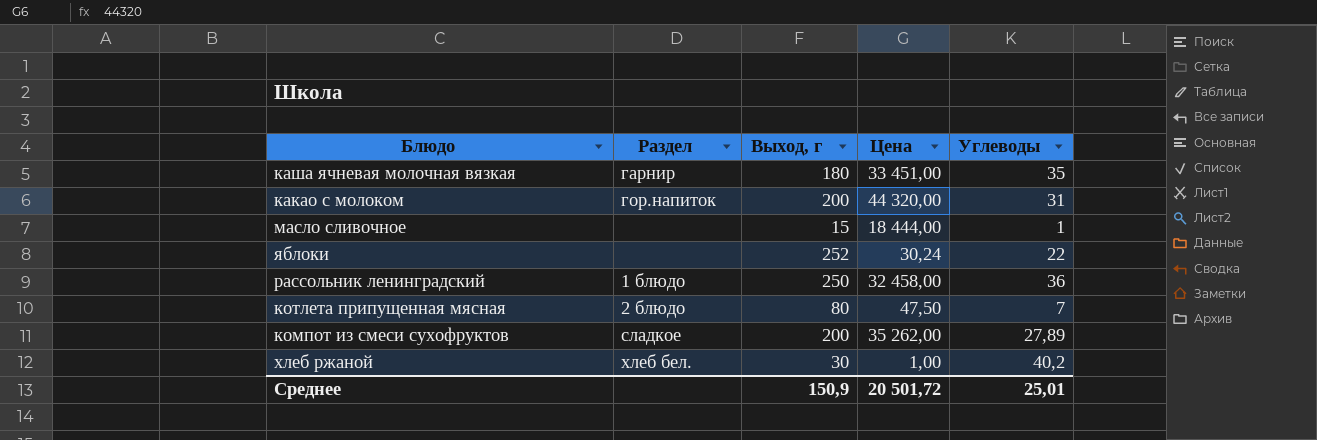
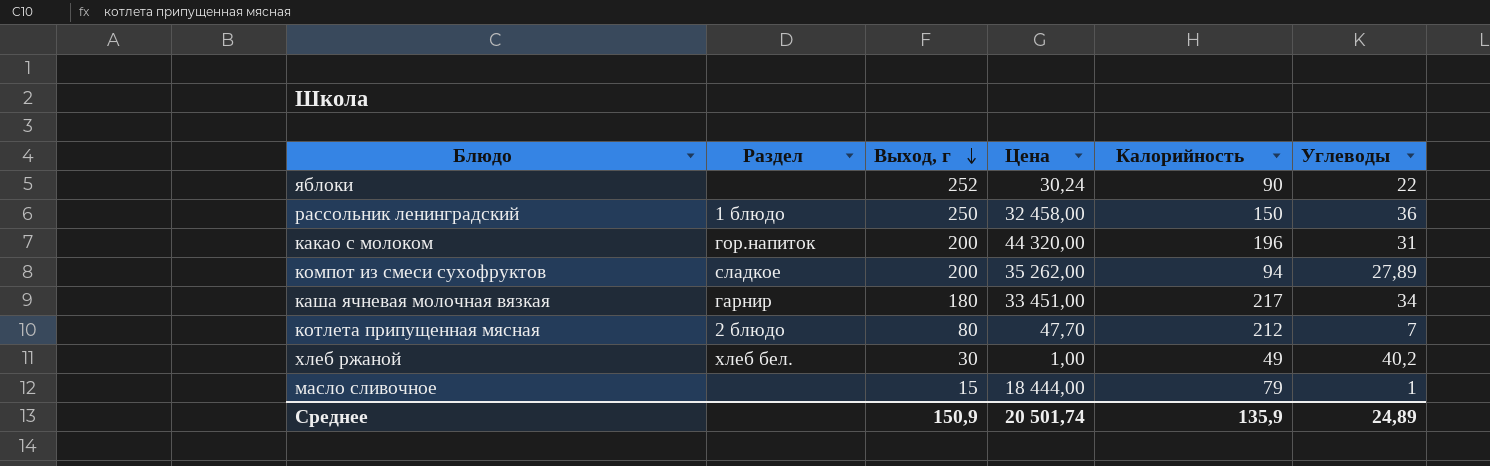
row order: none -> Выход, г descending
column Калорийность | position: none -> 5
каша ячневая молочная вязкая | Углеводы: 35 -> 34
котлета припущенная мясная | Цена: 47,50 -> 47,70
Среднее | Цена: 20 501,72 -> 20 501,74
Среднее | Углеводы: 25,01 -> 24,89

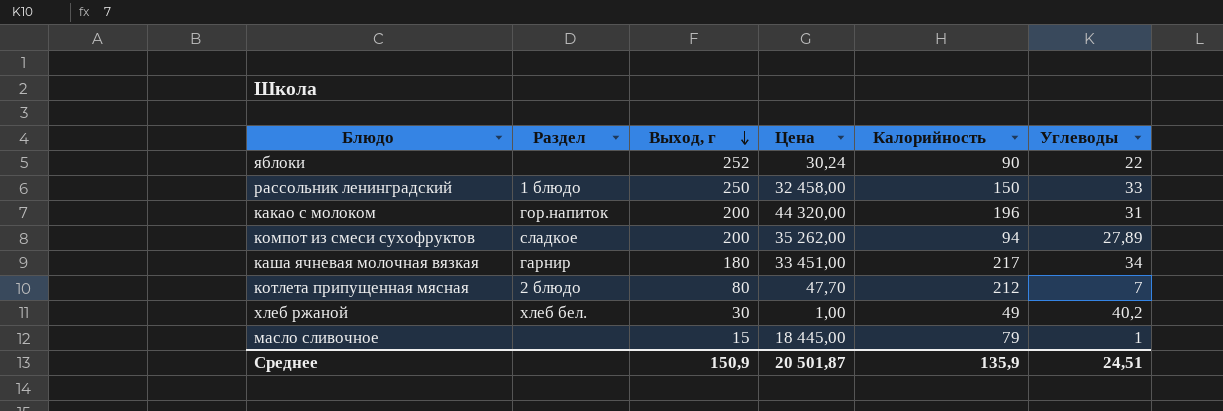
рассольник ленинградский | Углеводы: 36 -> 33
масло сливочное | Цена: 18 444,00 -> 18 445,00
Среднее | Цена: 20 501,74 -> 20 501,87
Среднее | Углеводы: 24,89 -> 24,51

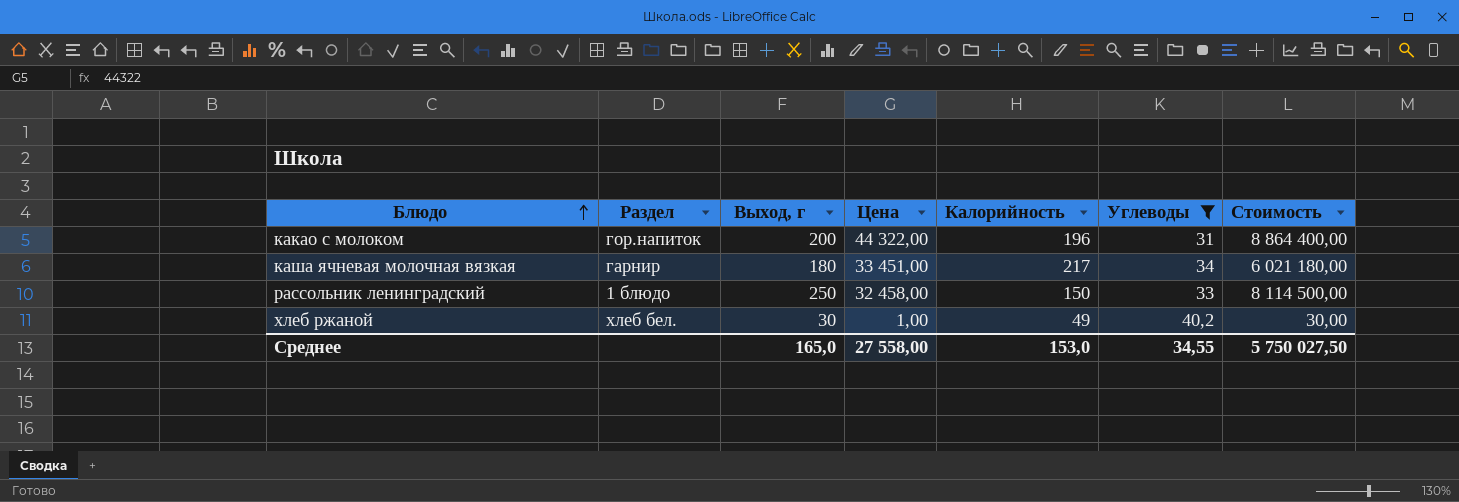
filter: none -> Углеводы >= 31
row order: Выход, г descending -> Блюдо ascending
column Стоимость | formula: none -> [Выход, г] * [Цена]
какао с молоком | Цена: 44 320,00 -> 44 322,00
Среднее | Выход, г: 150,9 -> 165,0
Среднее | Цена: 20 501,87 -> 27 558,00
Среднее | Калорийность: 135,9 -> 153,0
Среднее | Углеводы: 24,51 -> 34,55

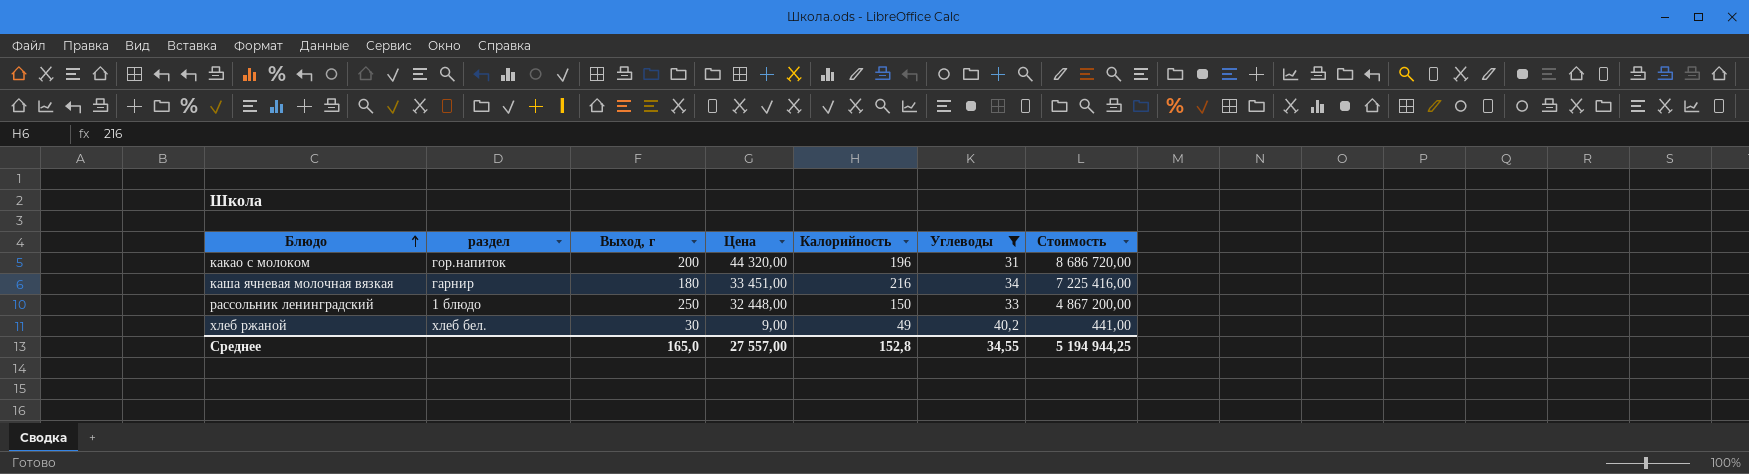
column name: Раздел -> раздел
column Стоимость | formula: [Выход, г] * [Цена] -> [Цена] * [Калорийность]
какао с молоком | Цена: 44 322,00 -> 44 320,00
каша ячневая молочная вязкая | Калорийность: 217 -> 216
рассольник ленинградский | Цена: 32 458,00 -> 32 448,00
хлеб ржаной | Цена: 1,00 -> 9,00
Среднее | Цена: 27 558,00 -> 27 557,00
Среднее | Калорийность: 153,0 -> 152,8
Среднее | Стоимость: 5 750 027,50 -> 5 194 944,25

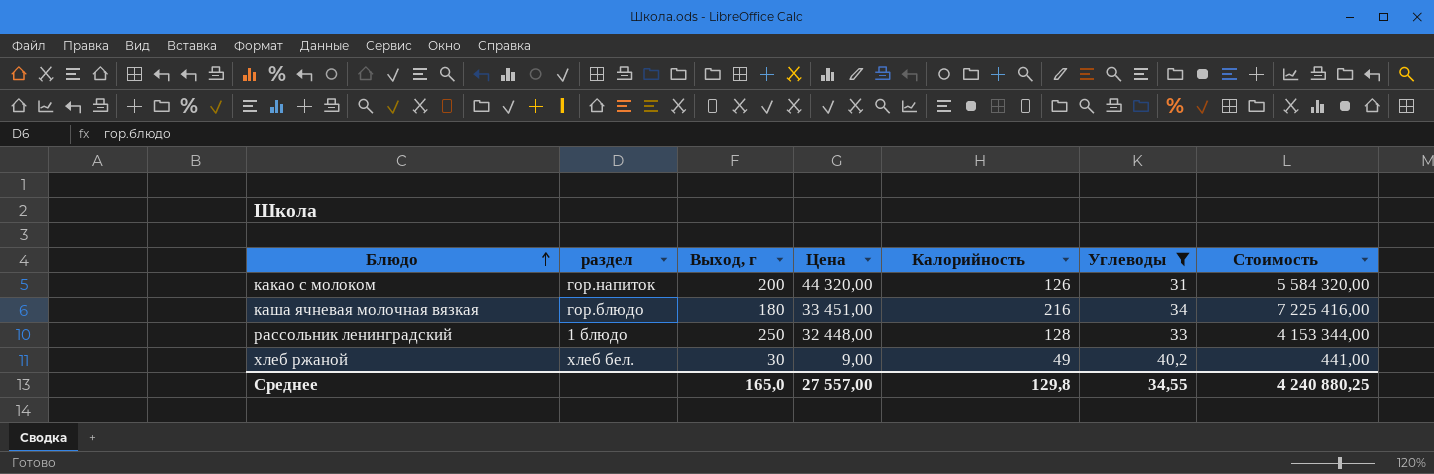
какао с молоком | Калорийность: 196 -> 126
какао с молоком | Стоимость: 8 686 720,00 -> 5 584 320,00
каша ячневая молочная вязкая | раздел: гарнир -> гор.блюдо
рассольник ленинградский | Калорийность: 150 -> 128
рассольник ленинградский | Стоимость: 4 867 200,00 -> 4 153 344,00
Среднее | Калорийность: 152,8 -> 129,8
Среднее | Стоимость: 5 194 944,25 -> 4 240 880,25

